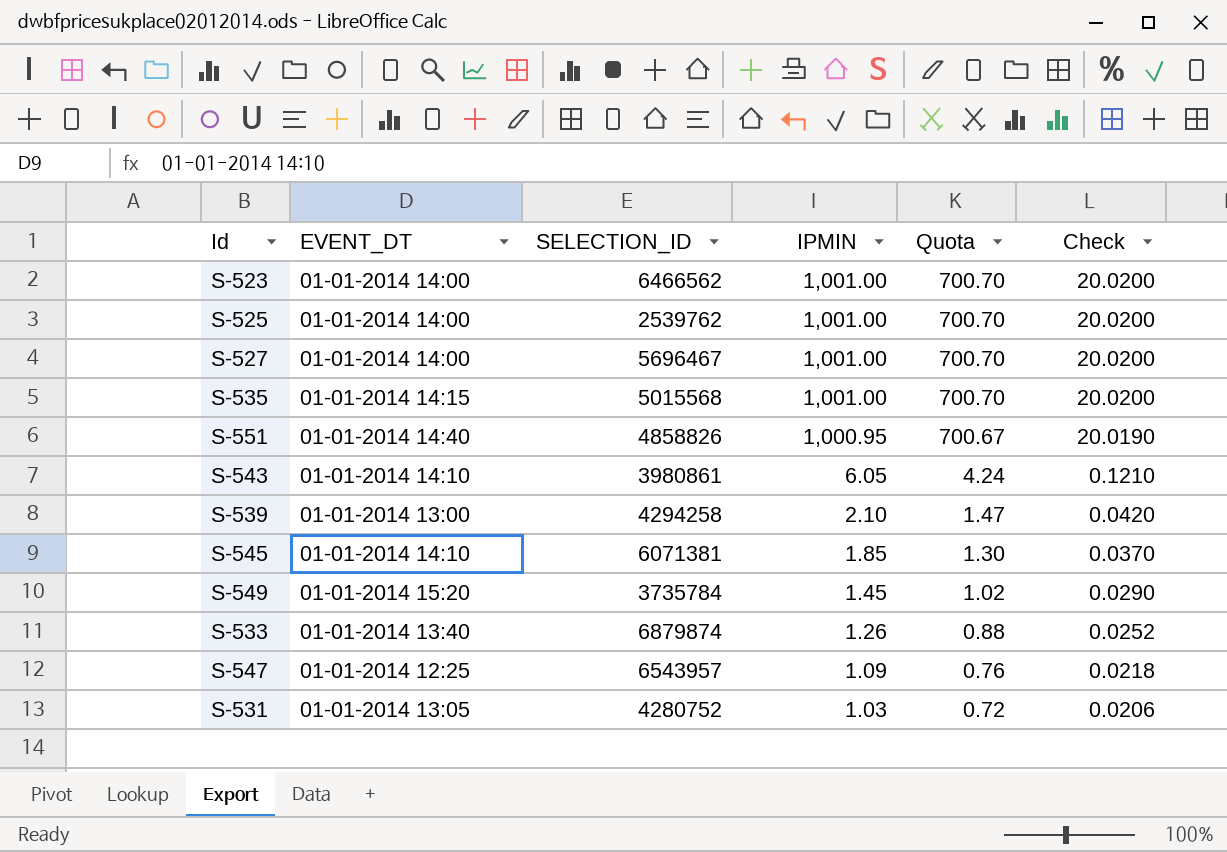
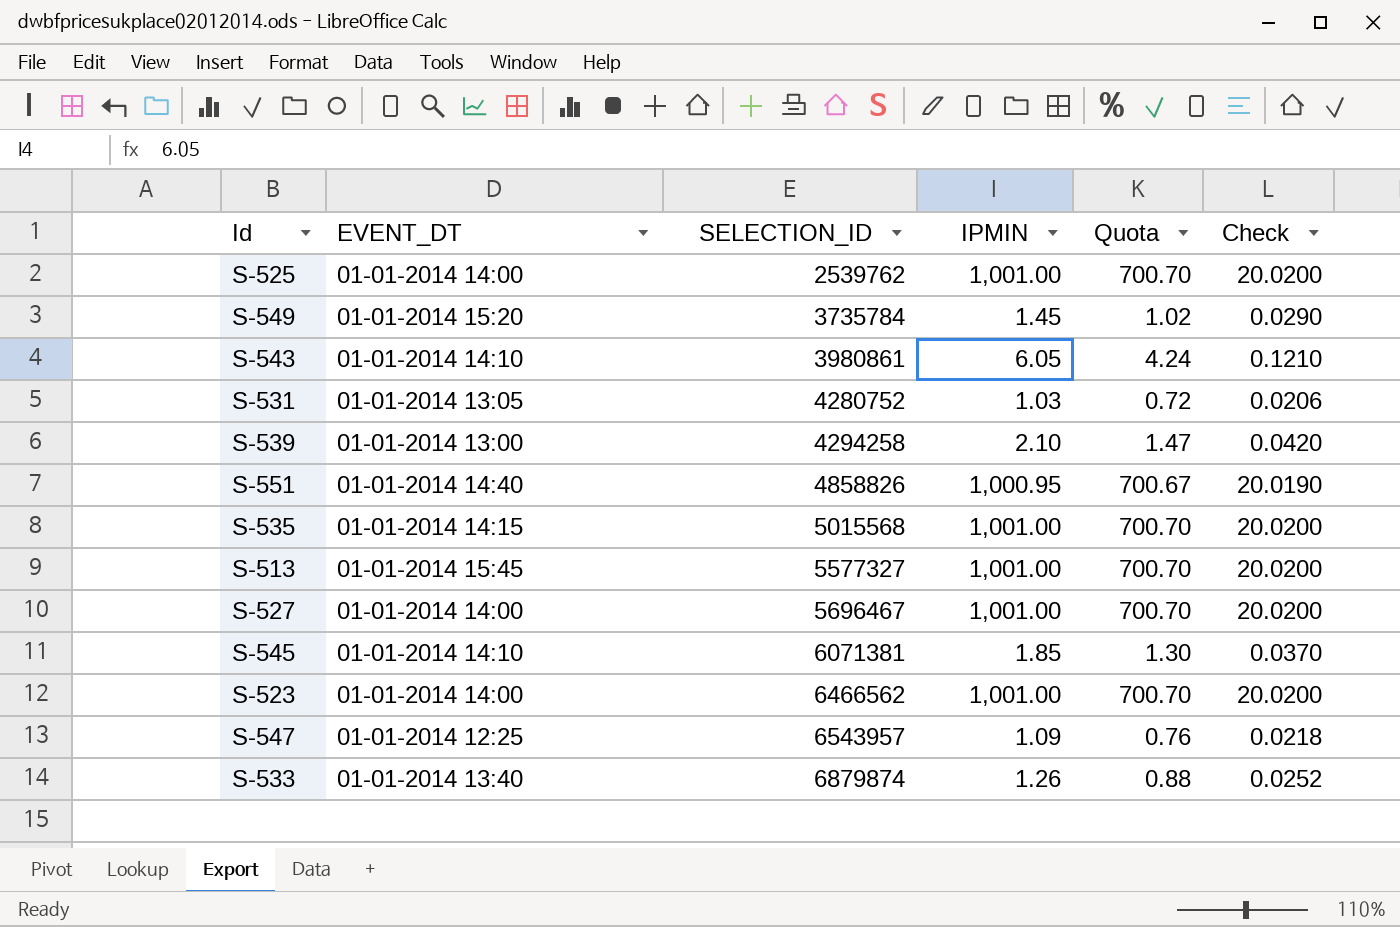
row order: IPMIN descending -> SELECTION_ID ascending
row S-513: none -> 01-01-2014 15:45 | 5577327 | 1,001.00 | 700.70 | 20.0200

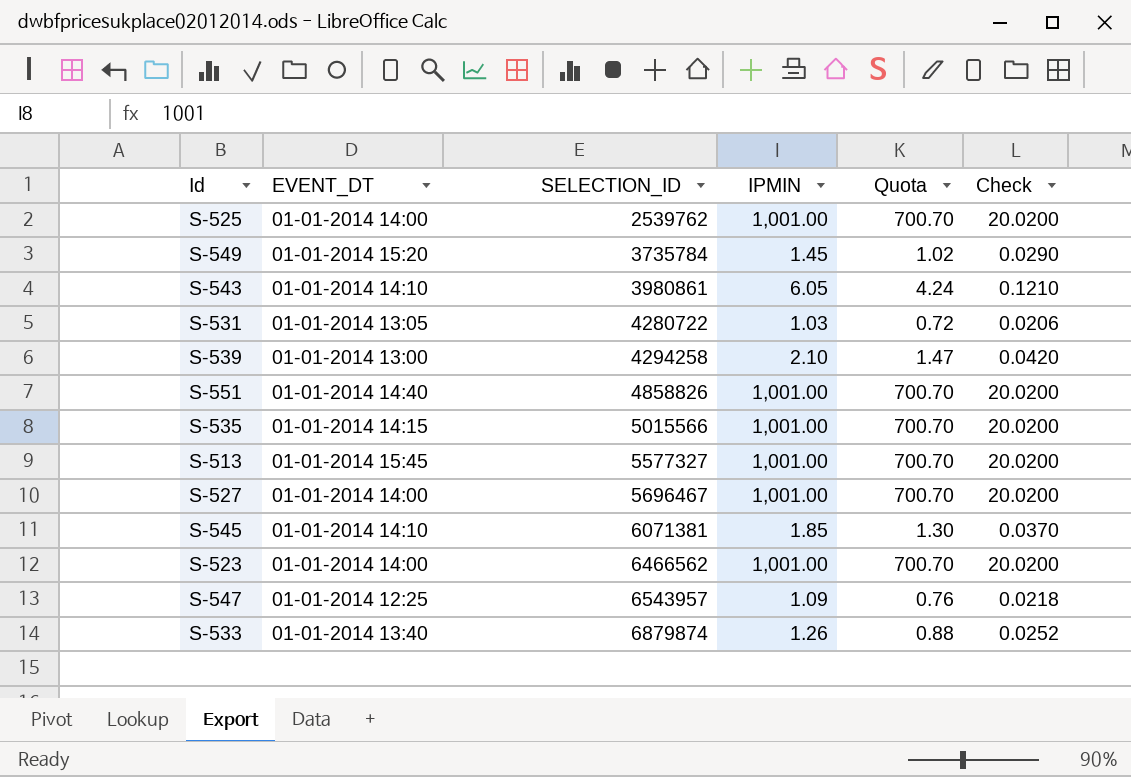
S-531 | SELECTION_ID: 4280752 -> 4280722
S-551 | IPMIN: 1,000.95 -> 1,001.00
S-551 | Quota: 700.67 -> 700.70
S-551 | Check: 20.0190 -> 20.0200
S-535 | SELECTION_ID: 5015568 -> 5015566

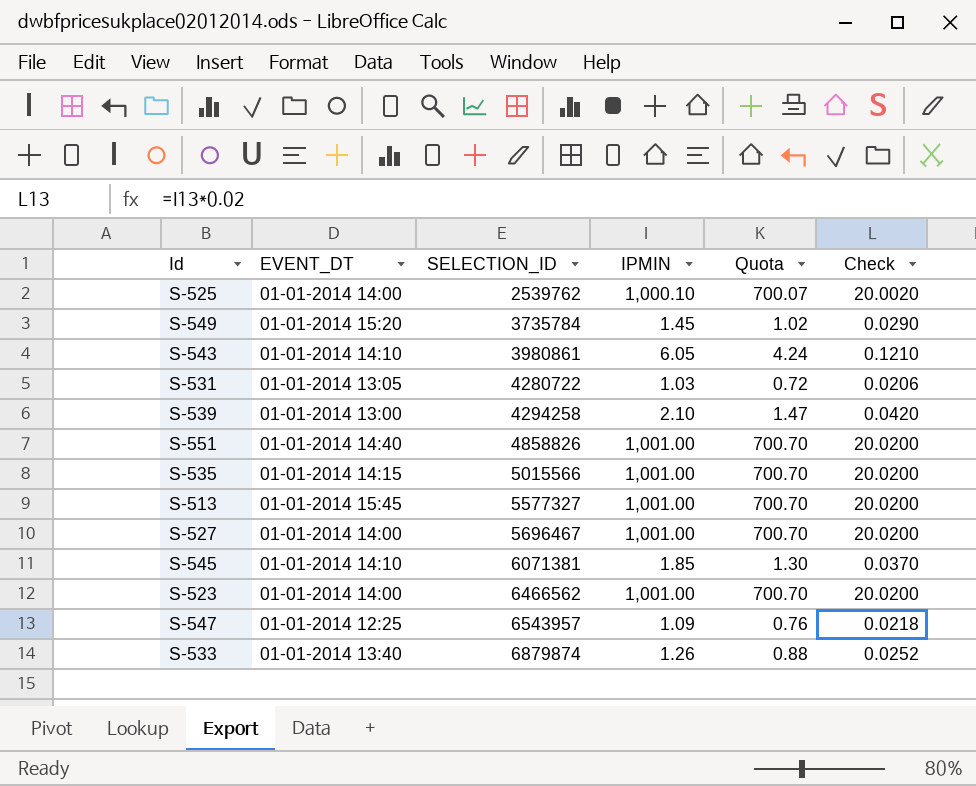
S-525 | IPMIN: 1,001.00 -> 1,000.10
S-525 | Quota: 700.70 -> 700.07
S-525 | Check: 20.0200 -> 20.0020

